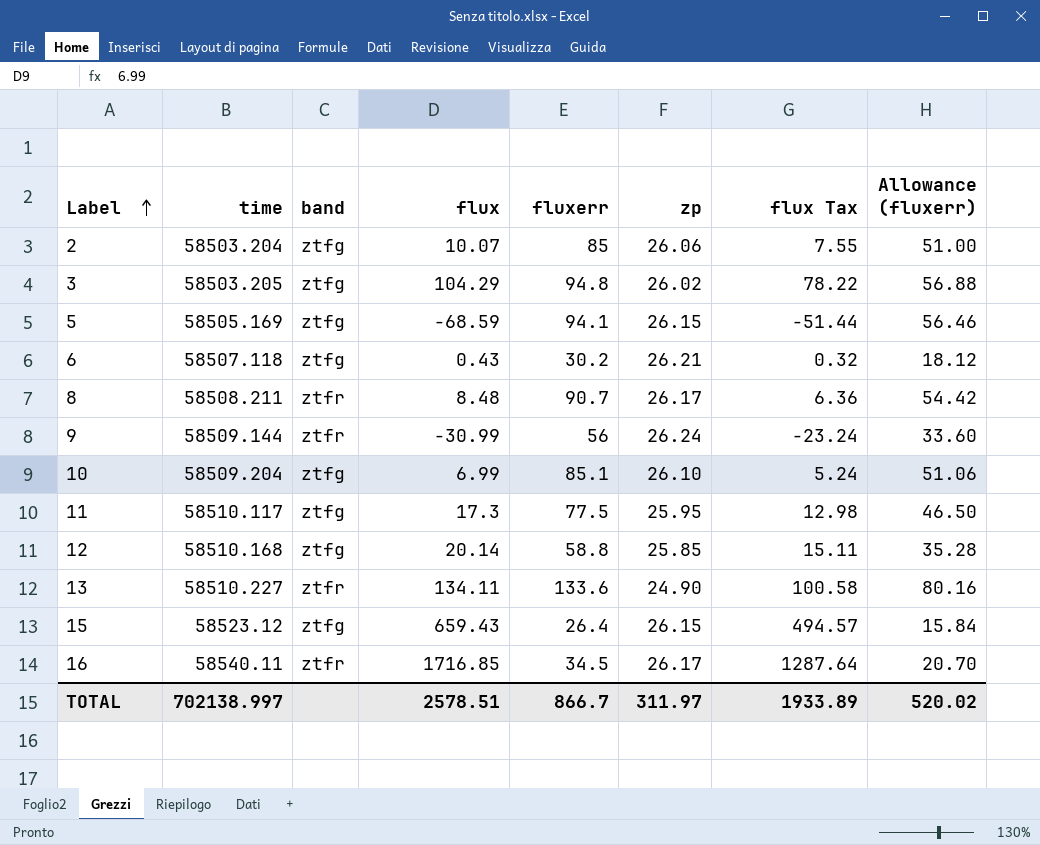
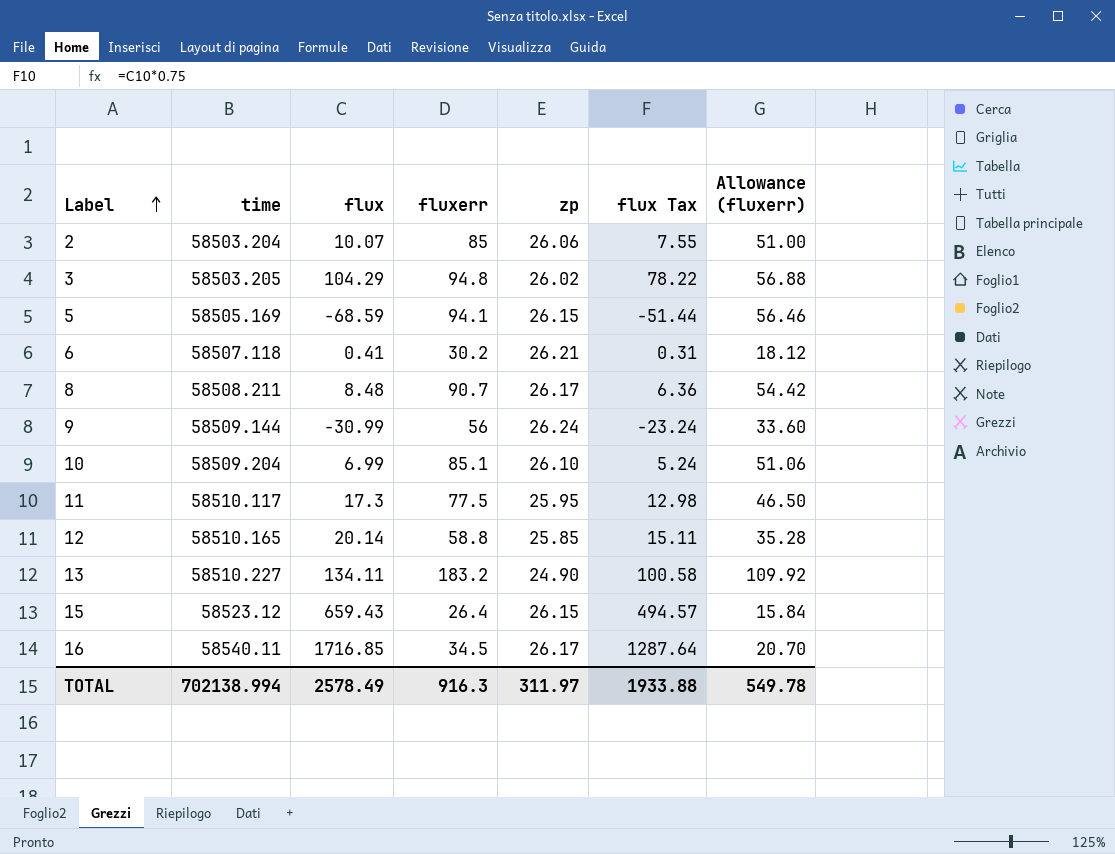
column band | position: 3 -> none
6 | flux: 0.43 -> 0.41
6 | flux Tax: 0.32 -> 0.31
12 | time: 58510.168 -> 58510.165
13 | fluxerr: 133.6 -> 183.2
13 | Allowance (fluxerr): 80.16 -> 109.92
TOTAL | time: 702138.997 -> 702138.994
TOTAL | flux: 2578.51 -> 2578.49
TOTAL | fluxerr: 866.7 -> 916.3
TOTAL | flux Tax: 1933.89 -> 1933.88
TOTAL | Allowance (fluxerr): 520.02 -> 549.78

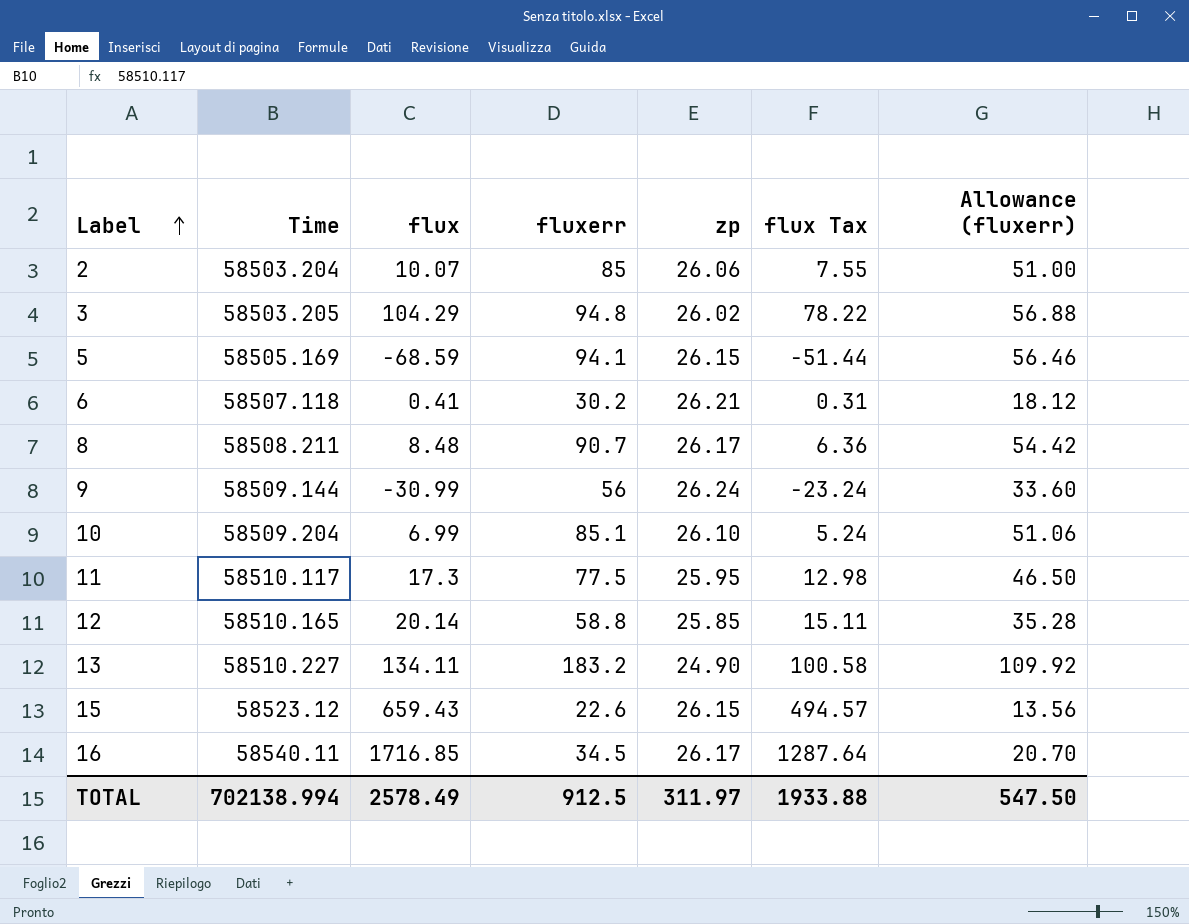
column name: time -> Time
15 | fluxerr: 26.4 -> 22.6
15 | Allowance (fluxerr): 15.84 -> 13.56
TOTAL | fluxerr: 916.3 -> 912.5
TOTAL | Allowance (fluxerr): 549.78 -> 547.50

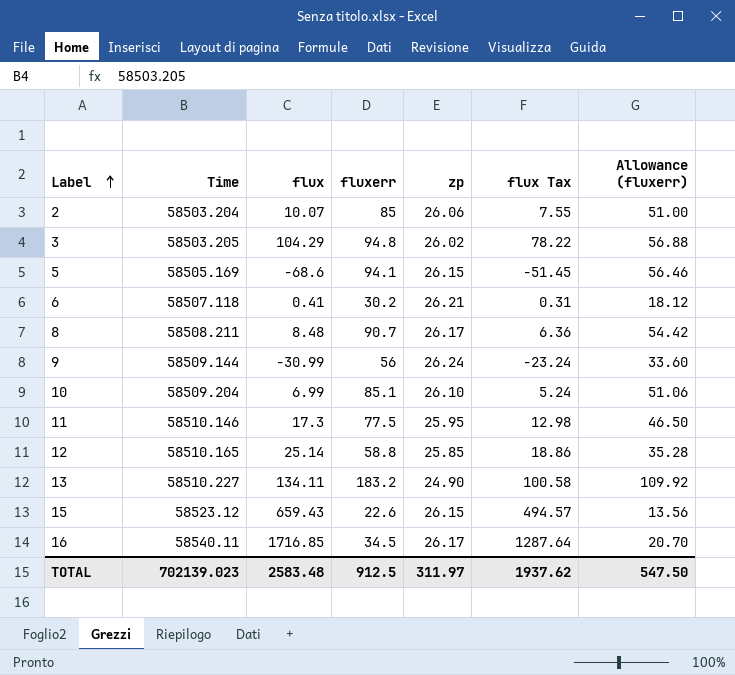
5 | flux: -68.59 -> -68.6
5 | flux Tax: -51.44 -> -51.45
11 | Time: 58510.117 -> 58510.146
12 | flux: 20.14 -> 25.14
12 | flux Tax: 15.11 -> 18.86
TOTAL | Time: 702138.994 -> 702139.023
TOTAL | flux: 2578.49 -> 2583.48
TOTAL | flux Tax: 1933.88 -> 1937.62

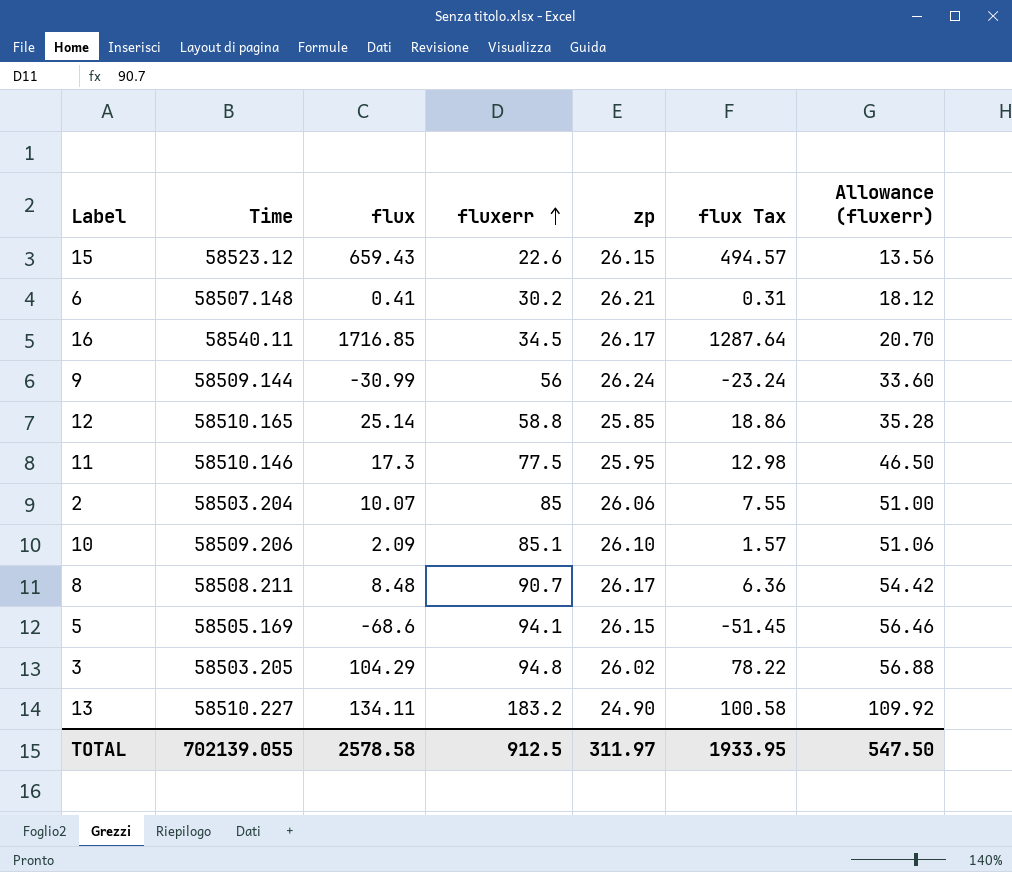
row order: Label ascending -> fluxerr ascending
6 | Time: 58507.118 -> 58507.148
10 | Time: 58509.204 -> 58509.206
10 | flux: 6.99 -> 2.09
10 | flux Tax: 5.24 -> 1.57
TOTAL | Time: 702139.023 -> 702139.055
TOTAL | flux: 2583.48 -> 2578.58
TOTAL | flux Tax: 1937.62 -> 1933.95

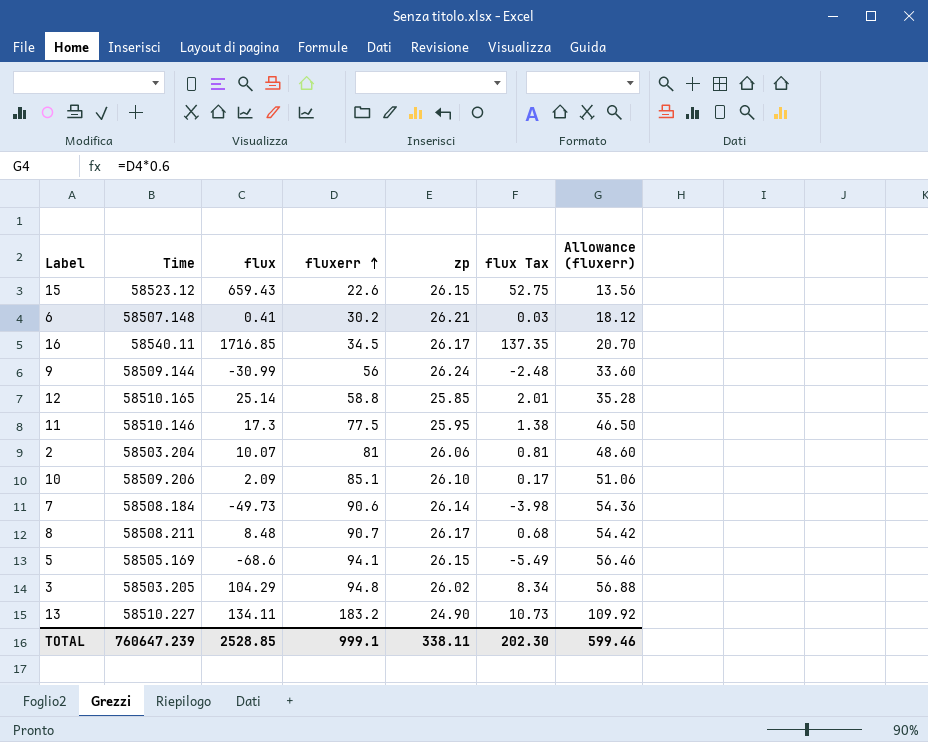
column flux Tax | formula: [flux] * 0.75 -> [flux] * 0.08
2 | fluxerr: 85 -> 81
2 | Allowance (fluxerr): 51.00 -> 48.60
row 7: none -> 58508.184 | -49.73 | 90.6 | 26.14 | -3.98 | 54.36
TOTAL | Time: 702139.055 -> 760647.239
TOTAL | flux: 2578.58 -> 2528.85
TOTAL | fluxerr: 912.5 -> 999.1
TOTAL | zp: 311.97 -> 338.11
TOTAL | flux Tax: 1933.95 -> 202.30
TOTAL | Allowance (fluxerr): 547.50 -> 599.46

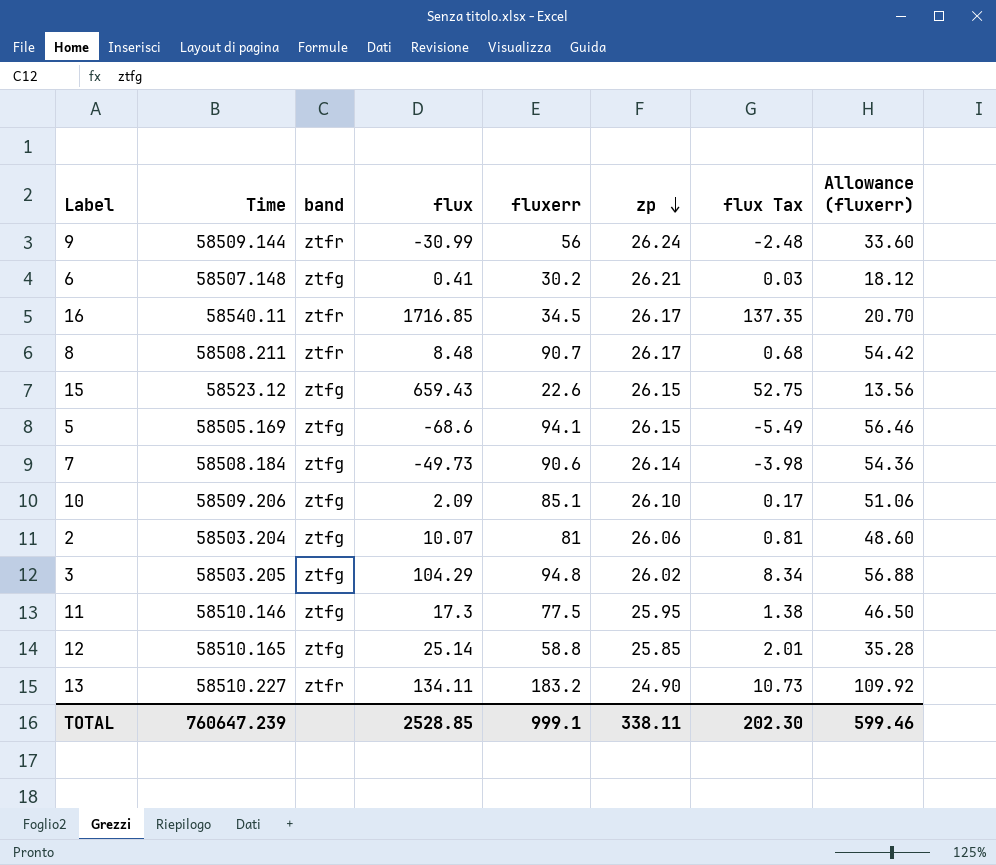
row order: fluxerr ascending -> zp descending
column band | position: none -> 3

